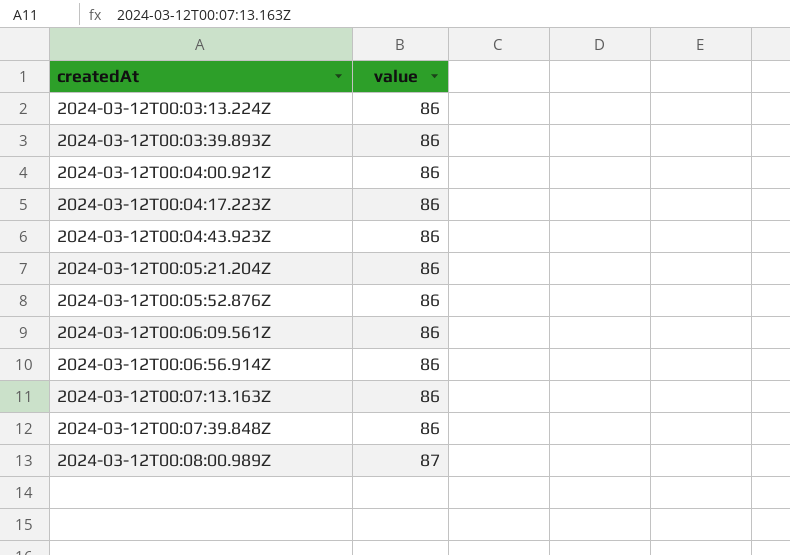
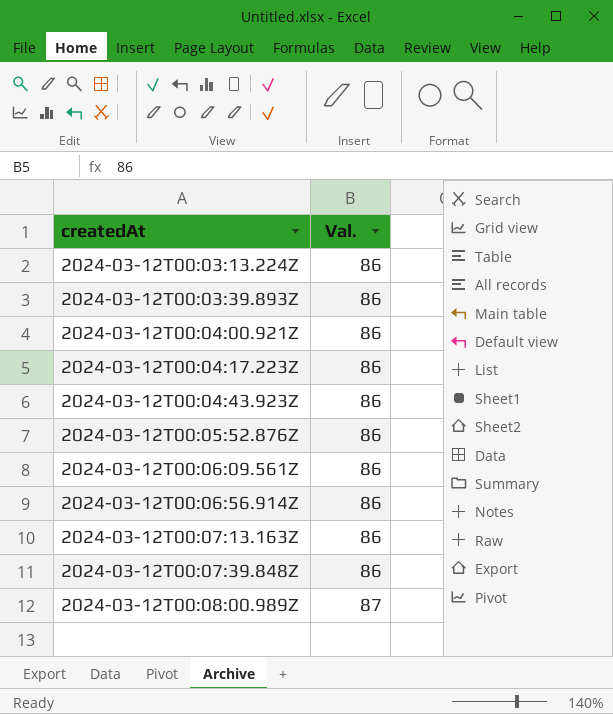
column name: value -> Val.
row 2024-03-12T00:05:21.204Z: 86 -> none

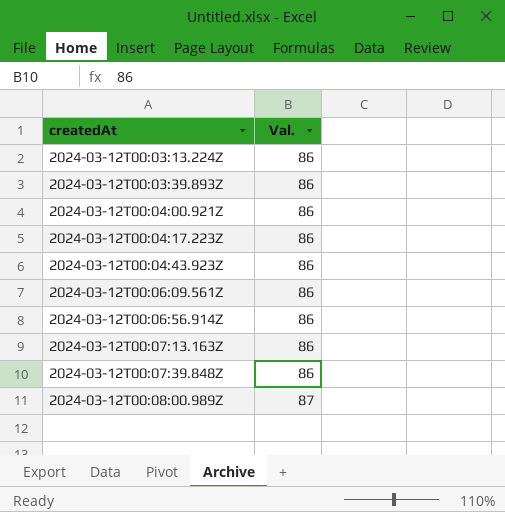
row 2024-03-12T00:05:52.876Z: 86 -> none

